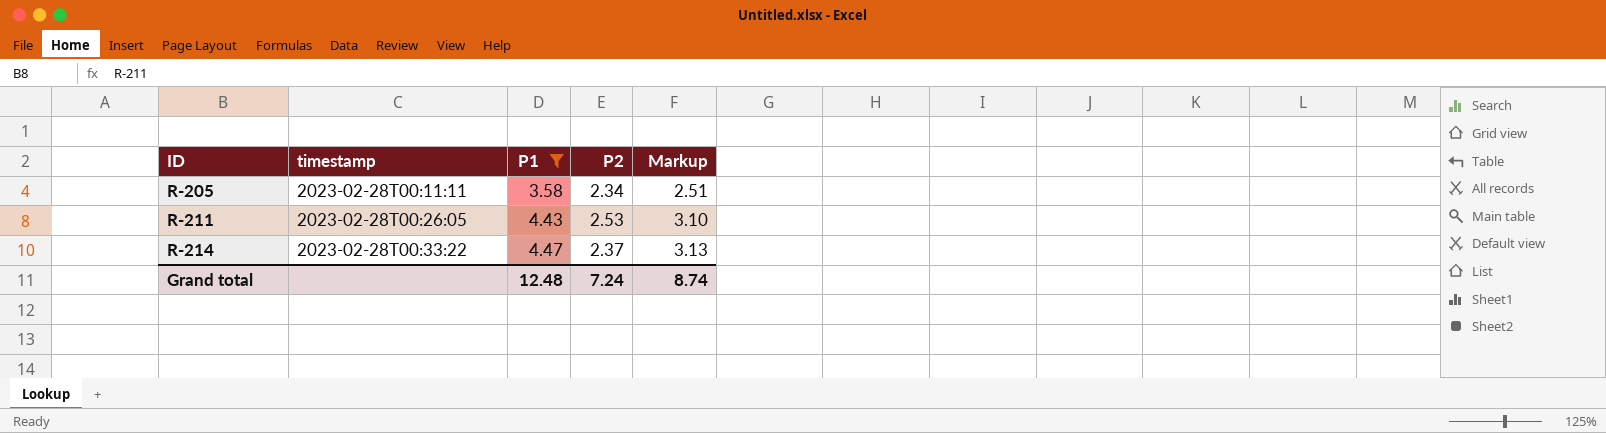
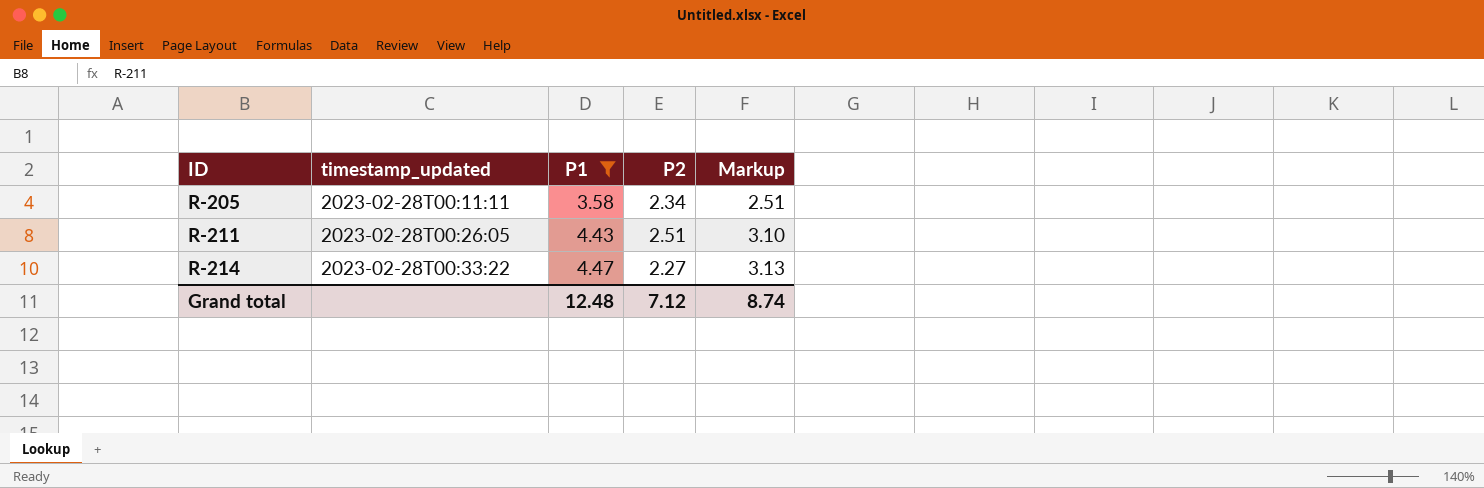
column name: timestamp -> timestamp_updated
R-211 | P2: 2.53 -> 2.51
R-214 | P2: 2.37 -> 2.27
Grand total | P2: 7.24 -> 7.12

